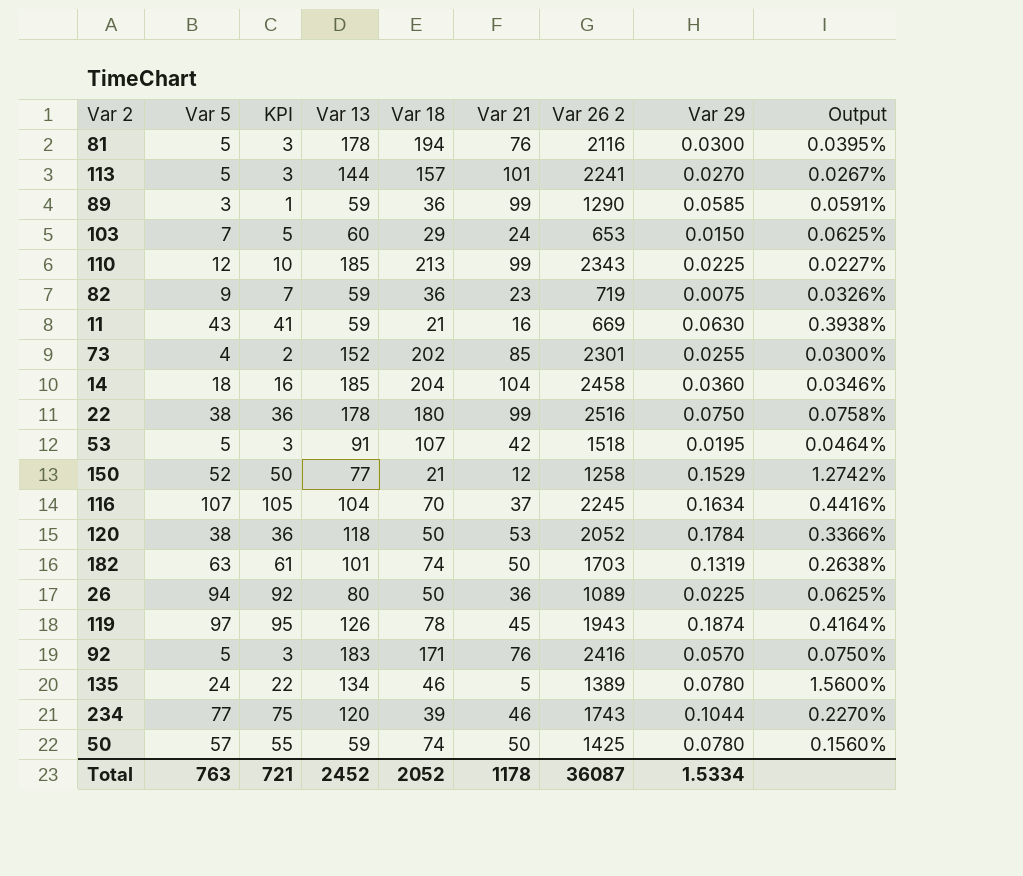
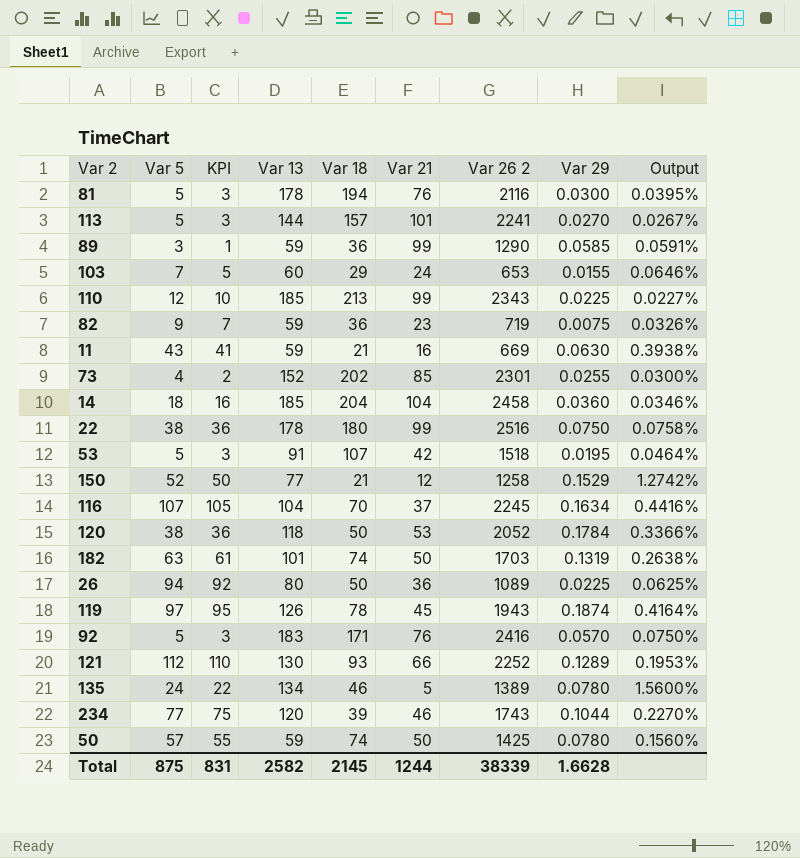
103 | Var 29: 0.0150 -> 0.0155
103 | Output: 0.0625% -> 0.0646%
row 121: none -> 112 | 110 | 130 | 93 | 66 | 2252 | 0.1289 | 0.1953%
Total | Var 5: 763 -> 875
Total | KPI: 721 -> 831
Total | Var 13: 2452 -> 2582
Total | Var 18: 2052 -> 2145
Total | Var 21: 1178 -> 1244
Total | Var 26 2: 36087 -> 38339
Total | Var 29: 1.5334 -> 1.6628

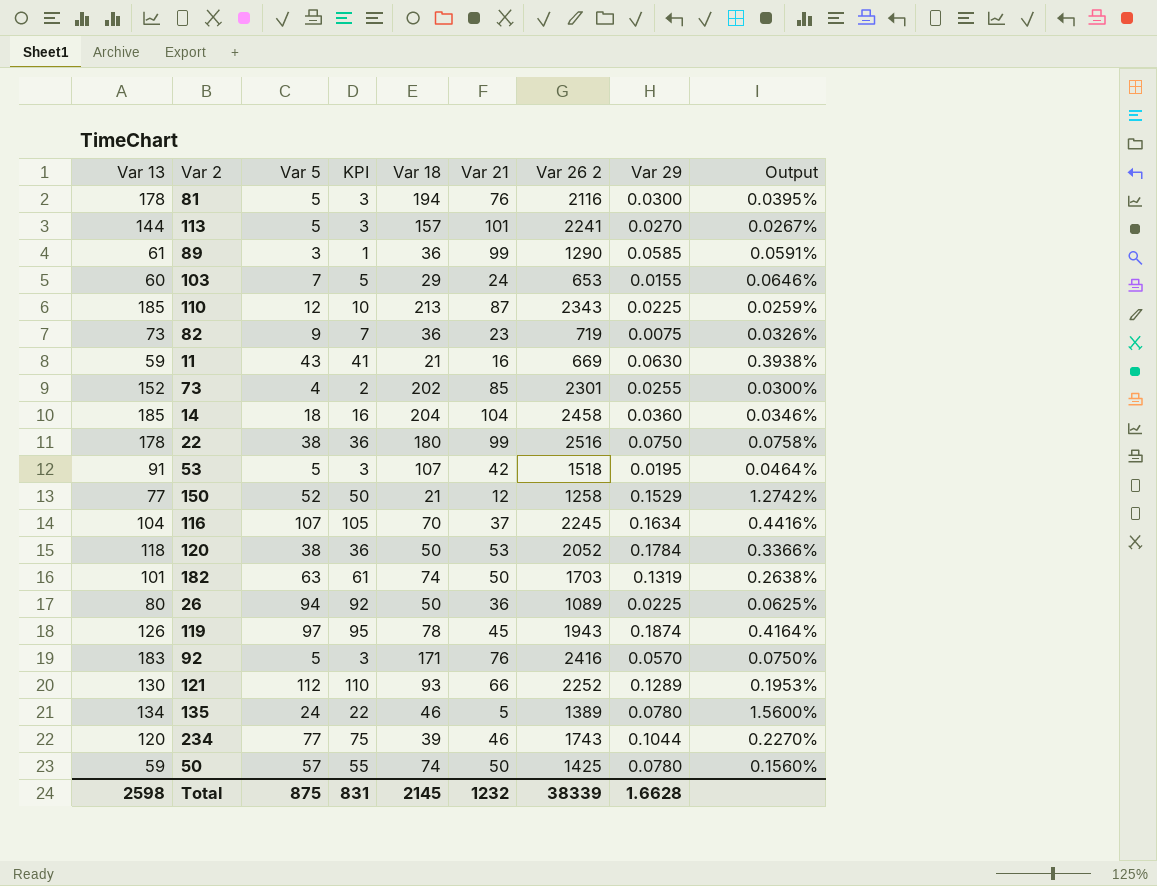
column Var 13 | position: 4 -> 1
89 | Var 13: 59 -> 61
110 | Var 21: 99 -> 87
110 | Output: 0.0227% -> 0.0259%
82 | Var 13: 59 -> 73
Total | Var 13: 2582 -> 2598
Total | Var 21: 1244 -> 1232

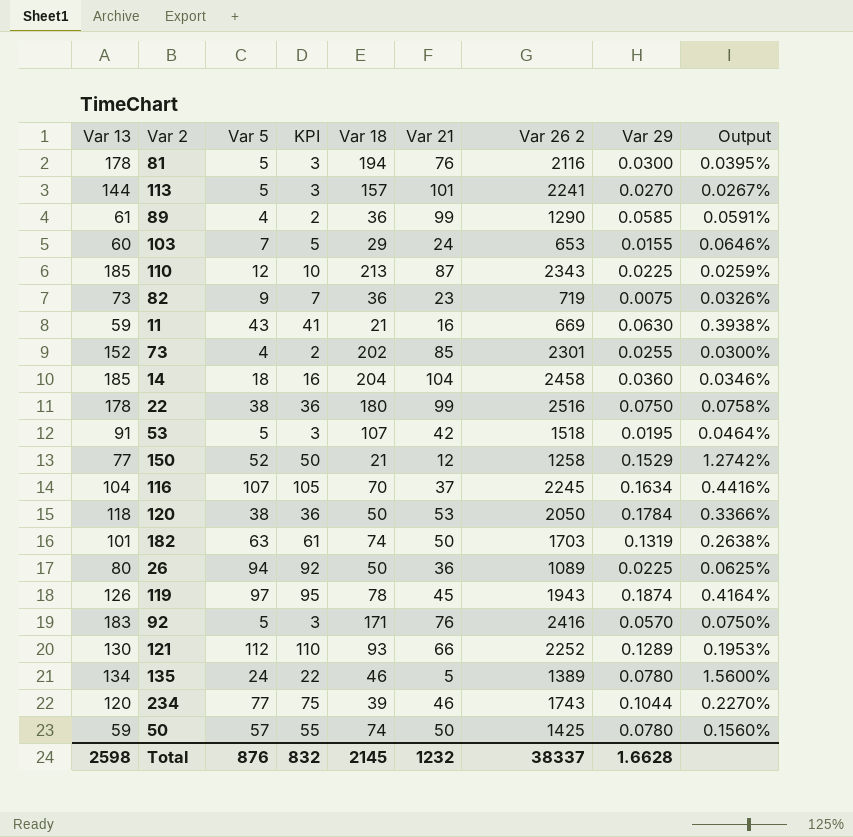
89 | Var 5: 3 -> 4
89 | KPI: 1 -> 2
120 | Var 26 2: 2052 -> 2050
Total | Var 5: 875 -> 876
Total | KPI: 831 -> 832
Total | Var 26 2: 38339 -> 38337

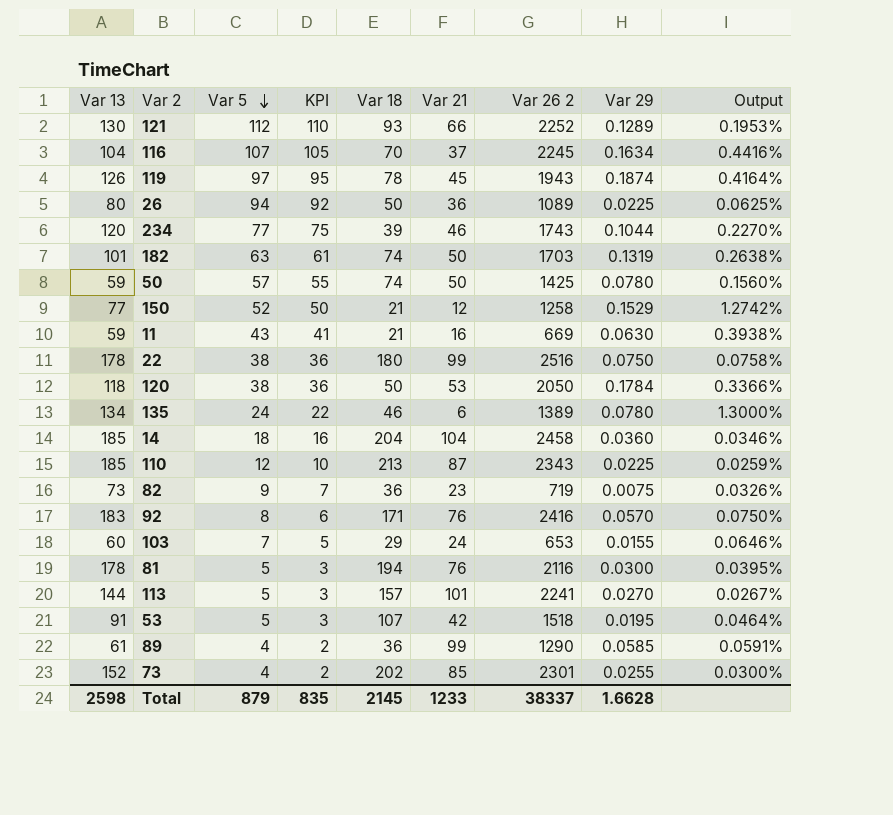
row order: none -> Var 5 descending
135 | Var 21: 5 -> 6
135 | Output: 1.5600% -> 1.3000%
92 | Var 5: 5 -> 8
92 | KPI: 3 -> 6
Total | Var 5: 876 -> 879
Total | KPI: 832 -> 835
Total | Var 21: 1232 -> 1233

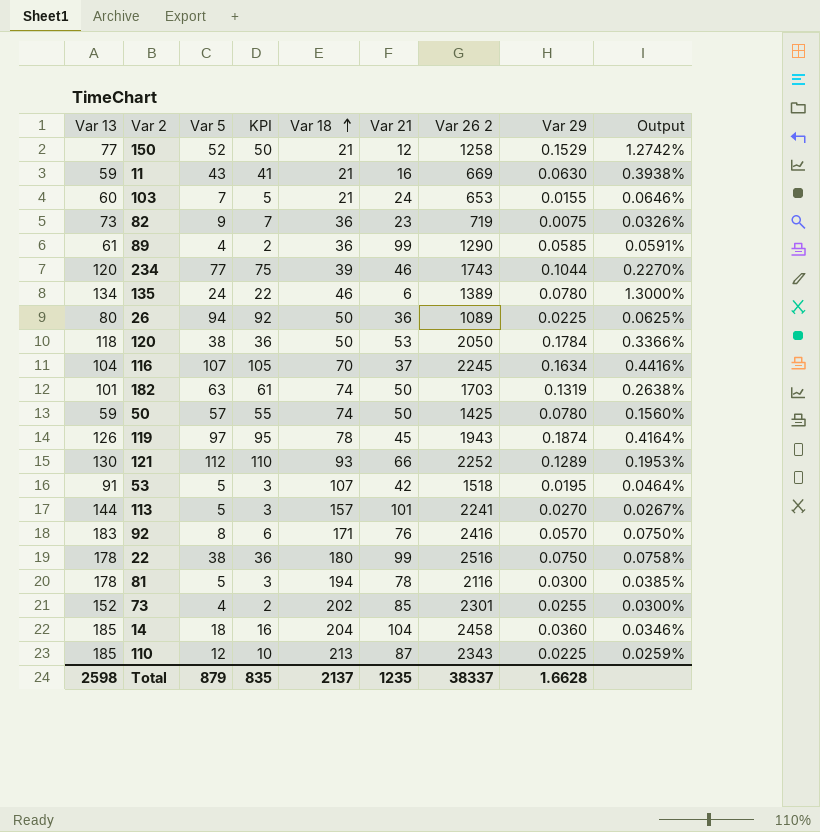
row order: Var 5 descending -> Var 18 ascending
103 | Var 18: 29 -> 21
81 | Var 21: 76 -> 78
81 | Output: 0.0395% -> 0.0385%
Total | Var 18: 2145 -> 2137
Total | Var 21: 1233 -> 1235

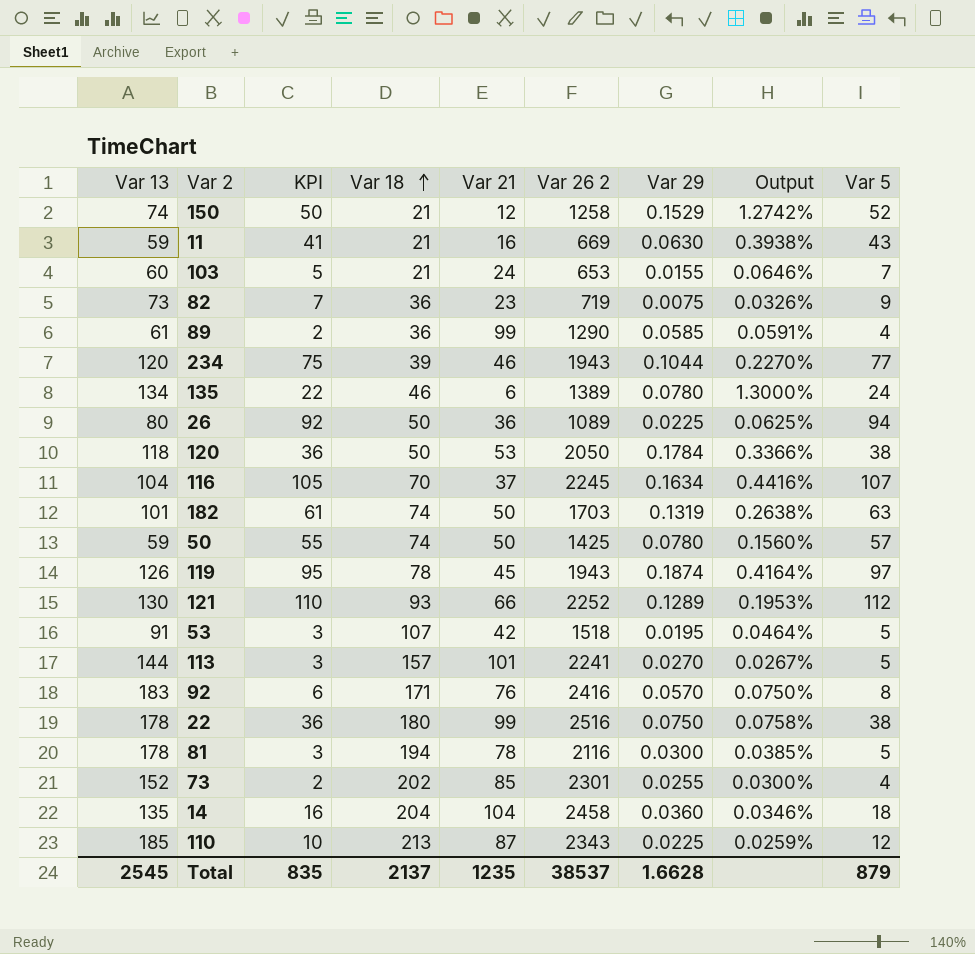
column Var 5 | position: 3 -> 9
150 | Var 13: 77 -> 74
234 | Var 26 2: 1743 -> 1943
14 | Var 13: 185 -> 135
Total | Var 13: 2598 -> 2545
Total | Var 26 2: 38337 -> 38537

